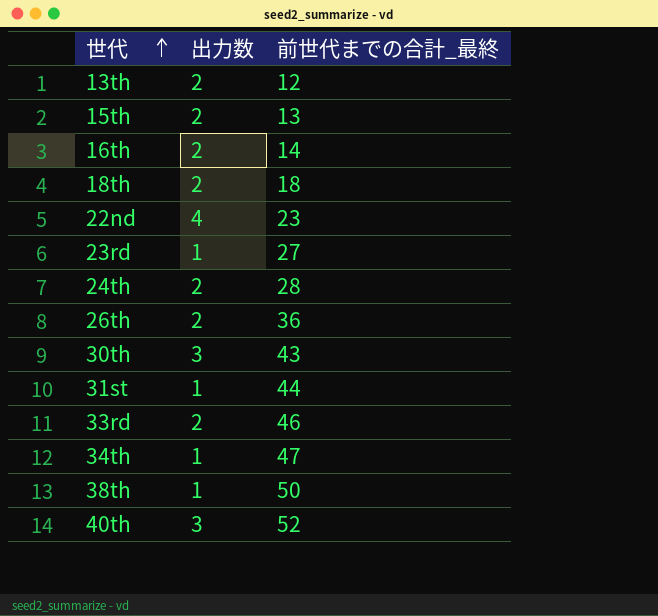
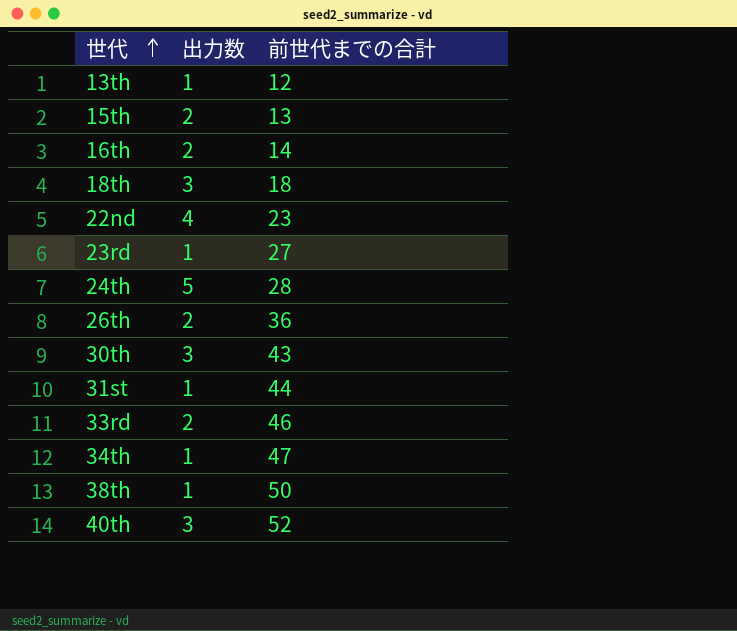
column name: 前世代までの合計_最終 -> 前世代までの合計
13th | 出力数: 2 -> 1
18th | 出力数: 2 -> 3
24th | 出力数: 2 -> 5

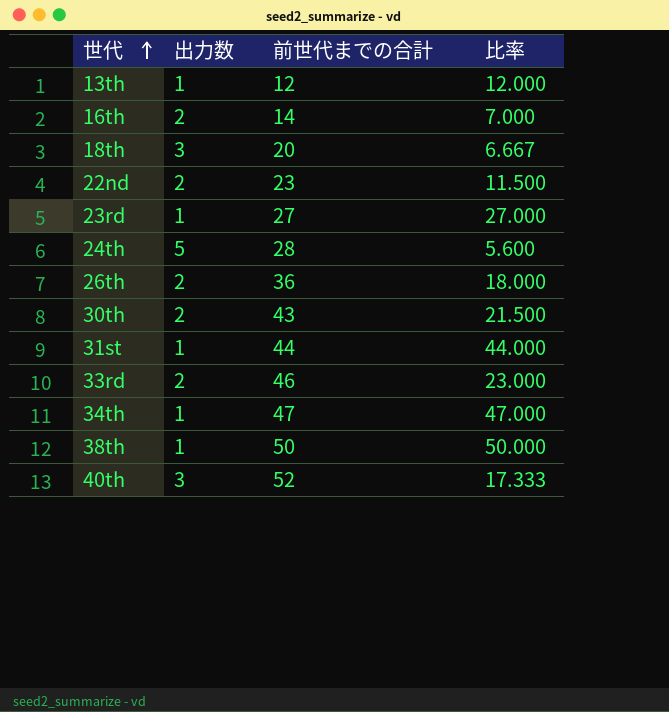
column 比率 | formula: none -> [前世代までの合計] / [出力数]
row 15th: 2 | 13 -> none
18th | 前世代までの合計: 18 -> 20
22nd | 出力数: 4 -> 2
30th | 出力数: 3 -> 2

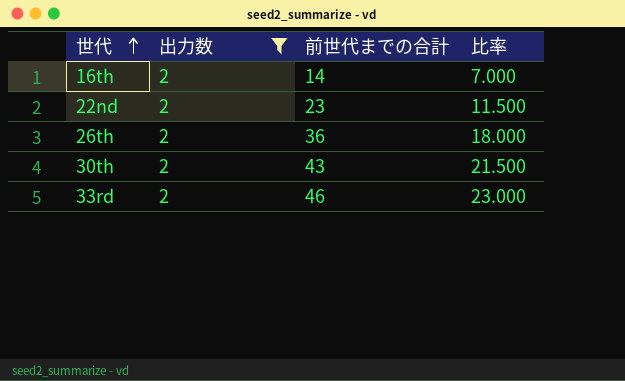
filter: none -> 出力数 = 2

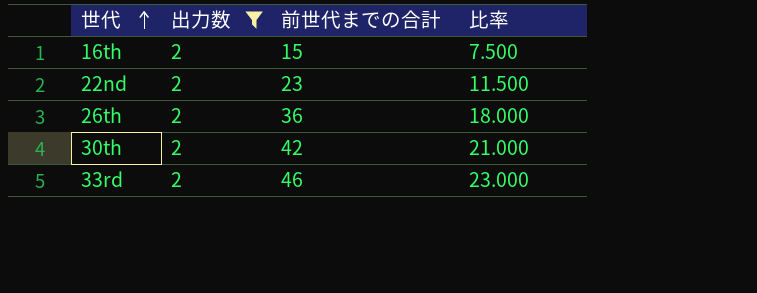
16th | 前世代までの合計: 14 -> 15
16th | 比率: 7.000 -> 7.500
30th | 前世代までの合計: 43 -> 42
30th | 比率: 21.500 -> 21.000

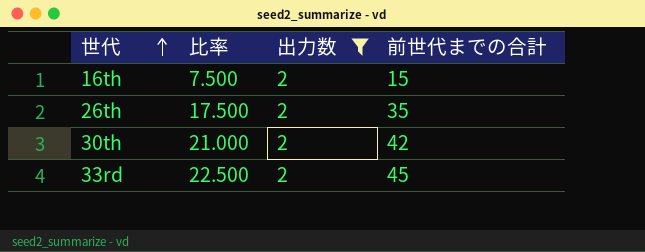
column 比率 | position: 4 -> 2
row 22nd: 2 | 23 | 11.500 -> none
26th | 比率: 18.000 -> 17.500
26th | 前世代までの合計: 36 -> 35
33rd | 比率: 23.000 -> 22.500
33rd | 前世代までの合計: 46 -> 45

